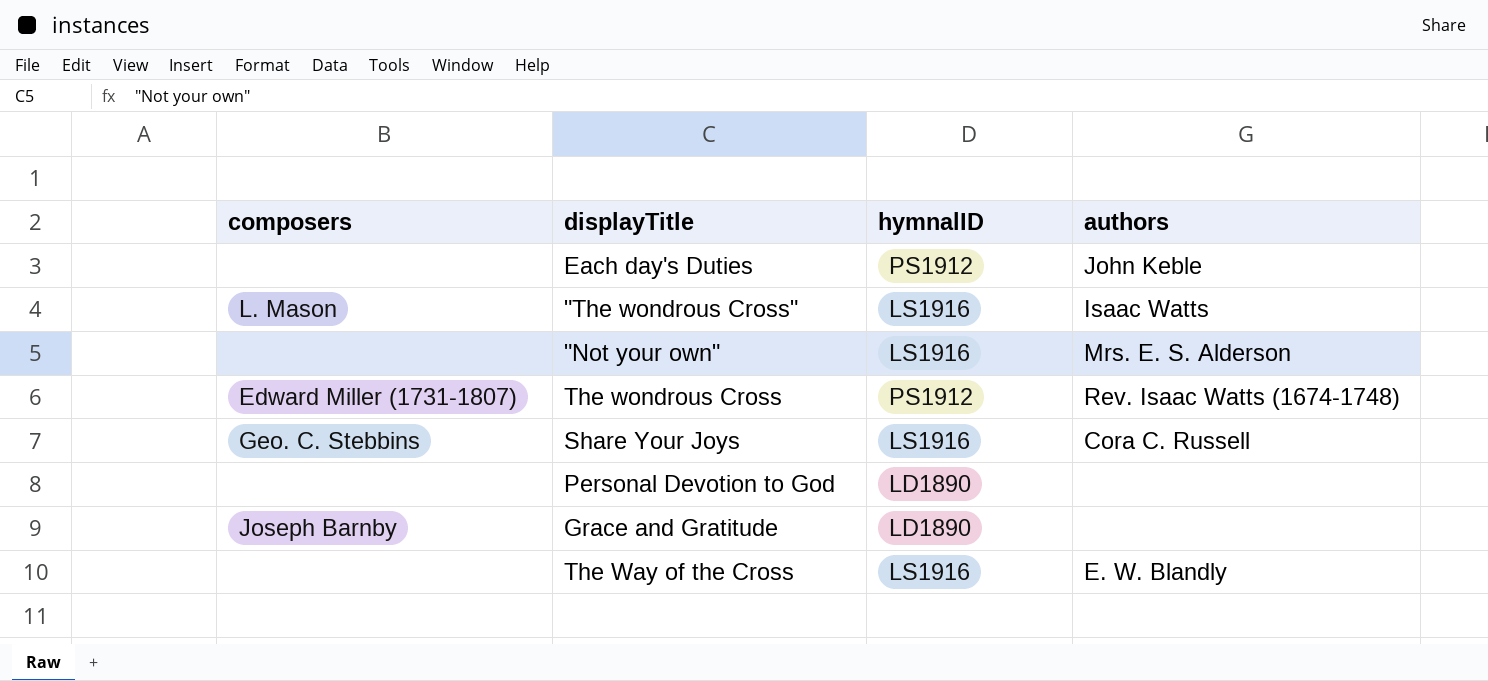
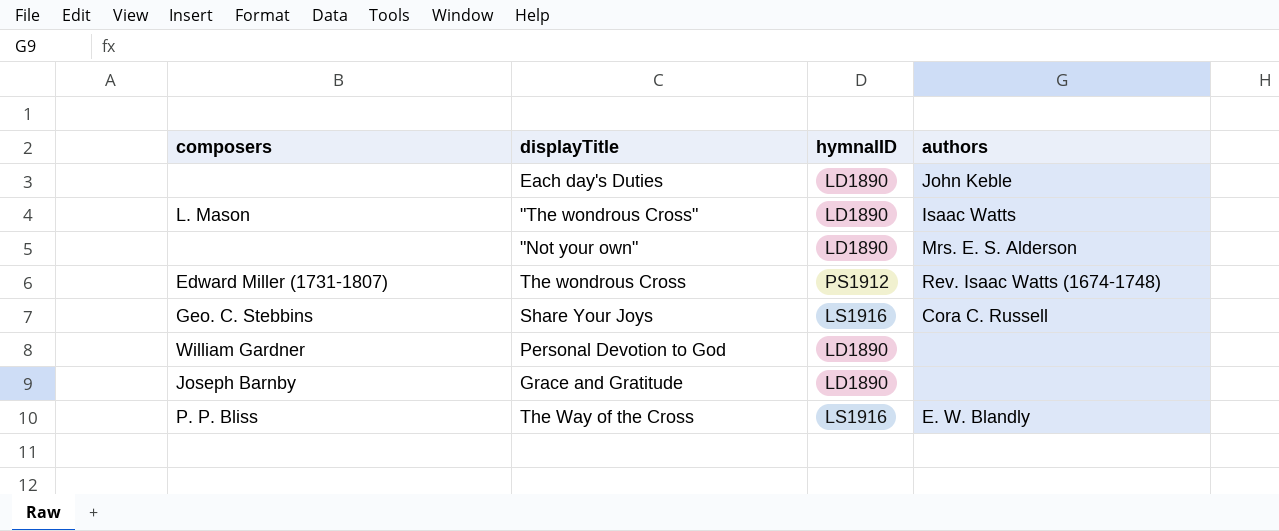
Each day's Duties | hymnalID: PS1912 -> LD1890
"The wondrous Cross" | hymnalID: LS1916 -> LD1890
"Not your own" | hymnalID: LS1916 -> LD1890
Personal Devotion to God | composers: none -> William Gardner
The Way of the Cross | composers: none -> P. P. Bliss

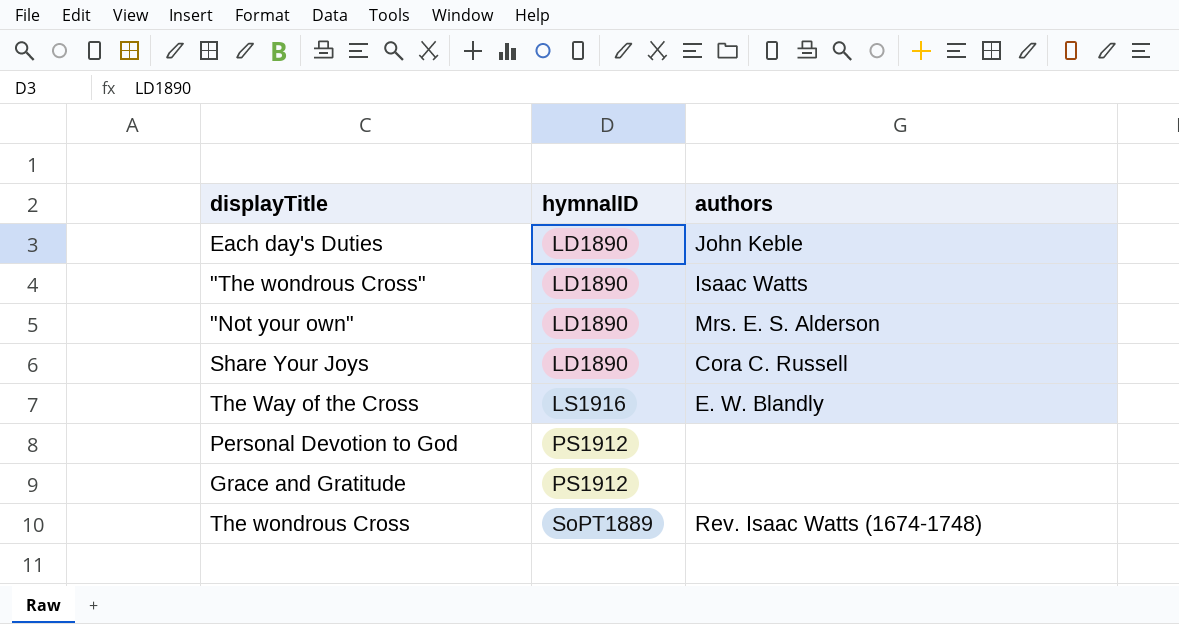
row order: none -> hymnalID ascending
column composers | position: 1 -> none
Share Your Joys | hymnalID: LS1916 -> LD1890
Personal Devotion to God | hymnalID: LD1890 -> PS1912
Grace and Gratitude | hymnalID: LD1890 -> PS1912
The wondrous Cross | hymnalID: PS1912 -> SoPT1889

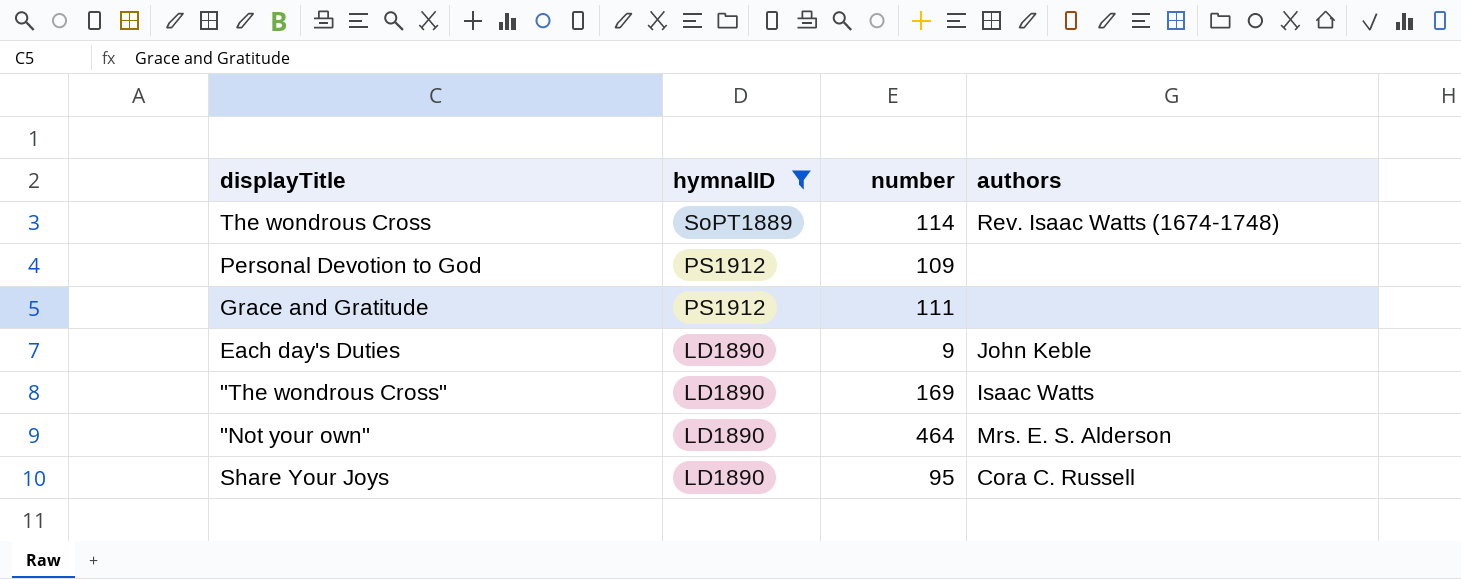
filter: none -> hymnalID != LS1916
row order: hymnalID ascending -> hymnalID descending
column number | position: none -> 3

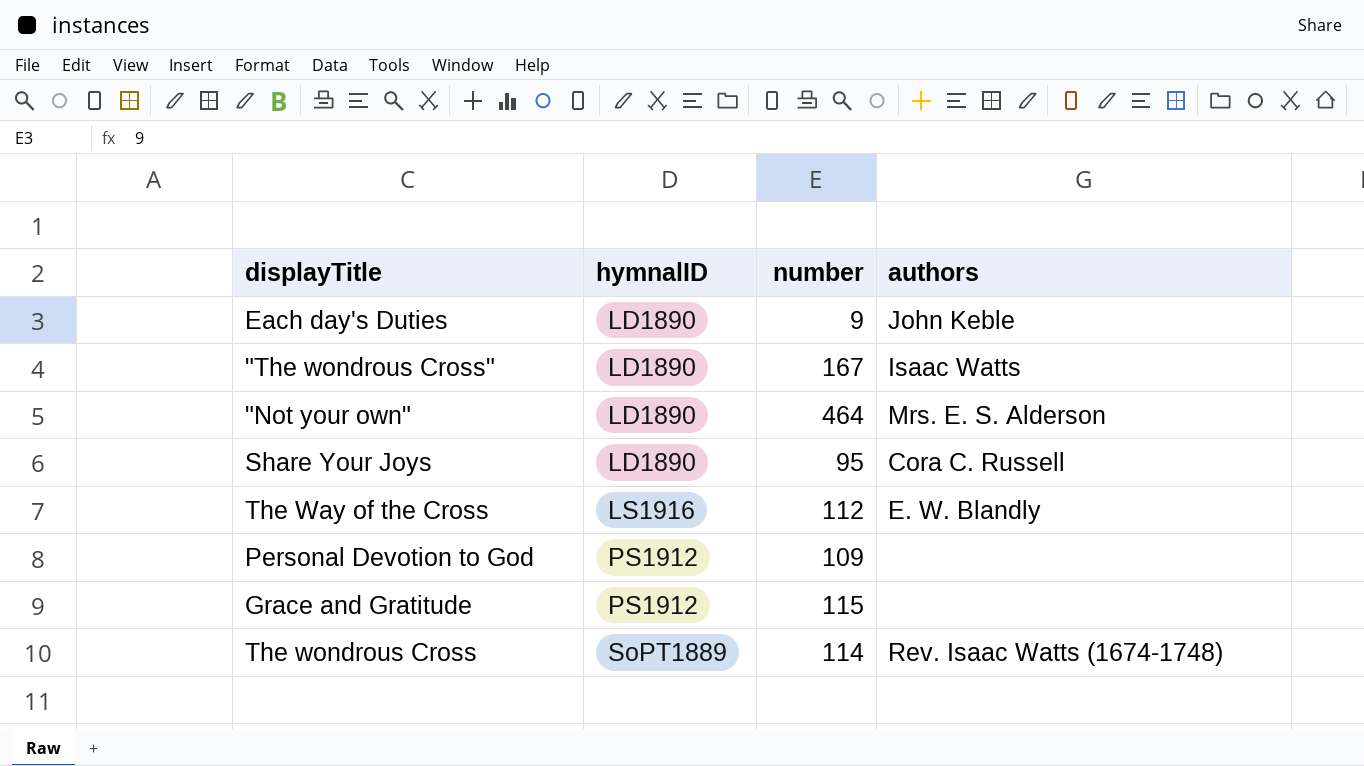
filter: hymnalID != LS1916 -> none
row order: hymnalID descending -> hymnalID ascending
"The wondrous Cross" | number: 169 -> 167
Grace and Gratitude | number: 111 -> 115

